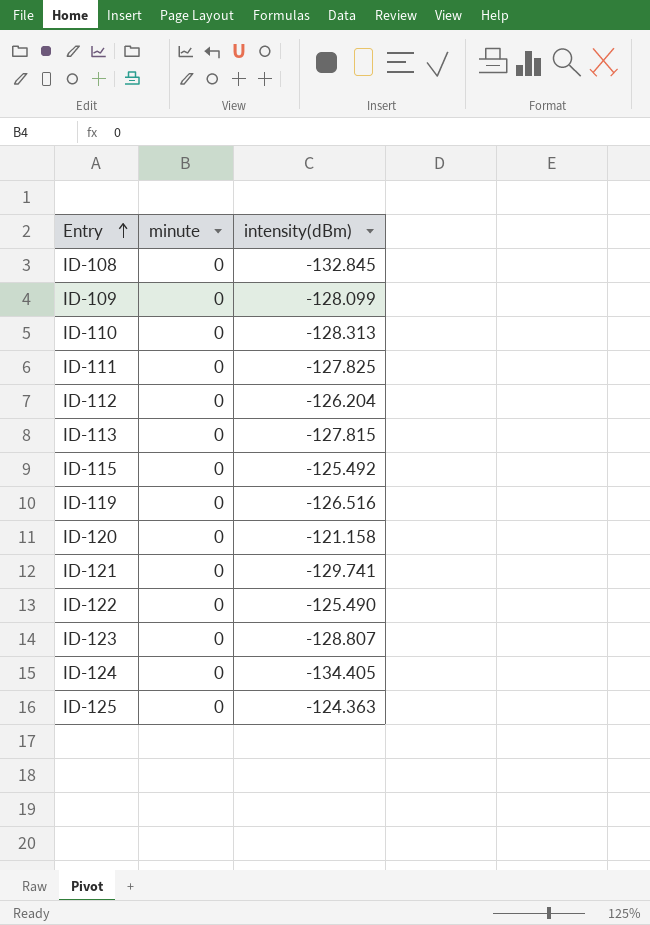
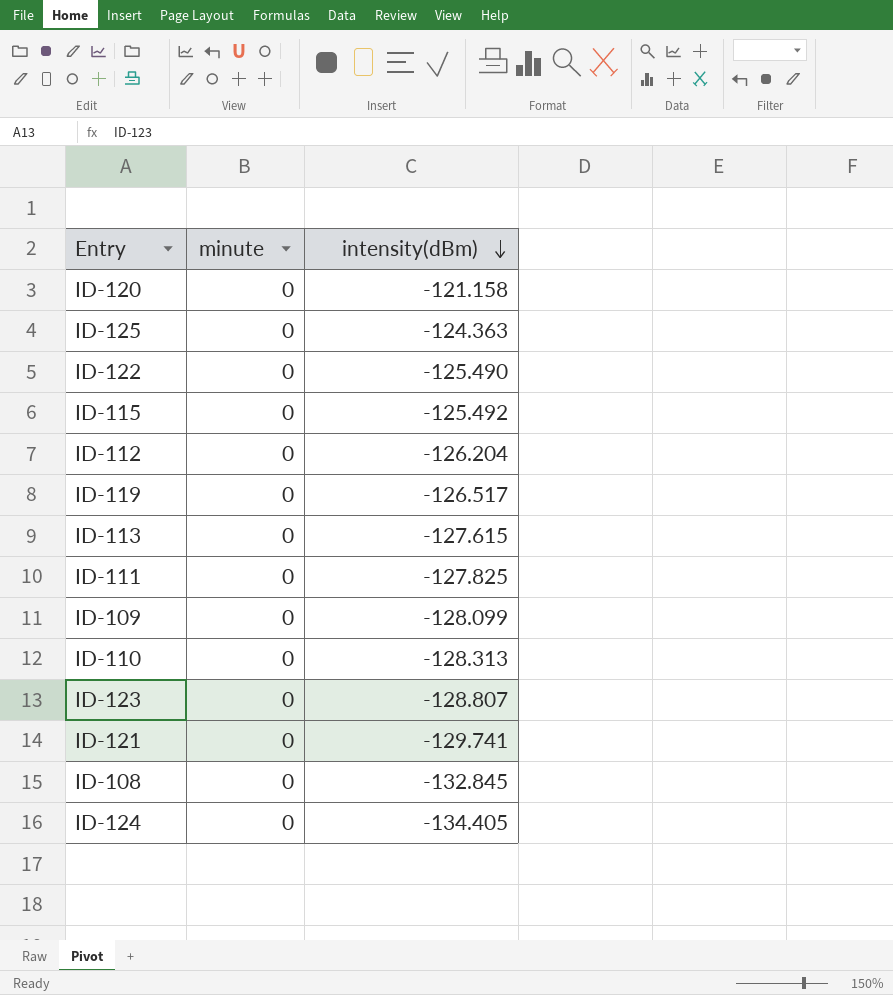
row order: Entry ascending -> intensity(dBm) descending
ID-119 | intensity(dBm): -126.516 -> -126.517
ID-113 | intensity(dBm): -127.815 -> -127.615

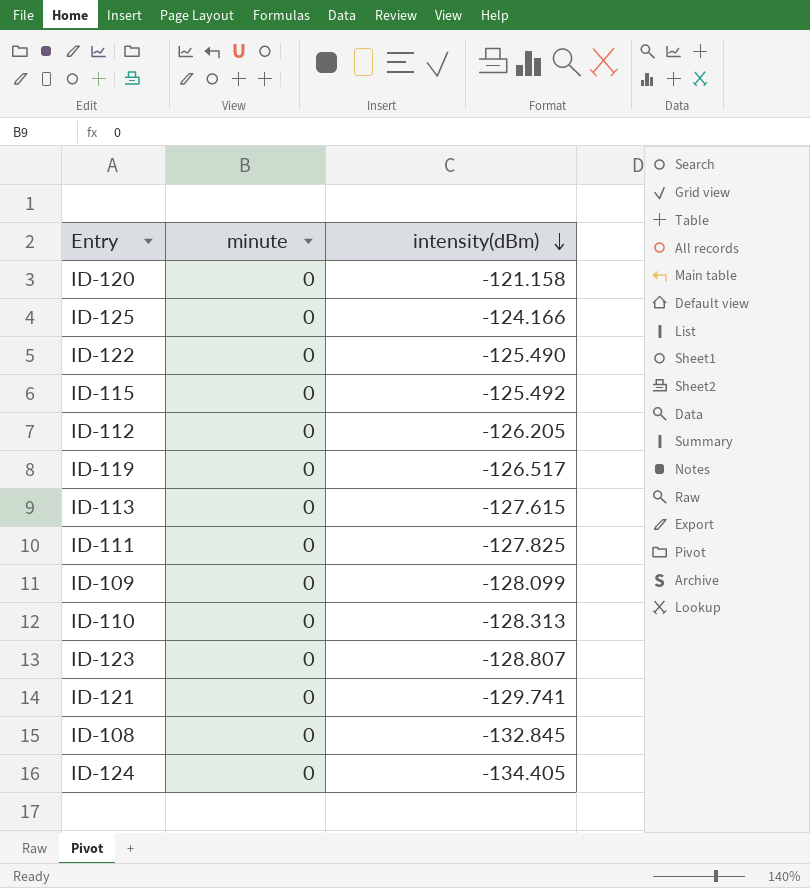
ID-125 | intensity(dBm): -124.363 -> -124.166
ID-112 | intensity(dBm): -126.204 -> -126.205

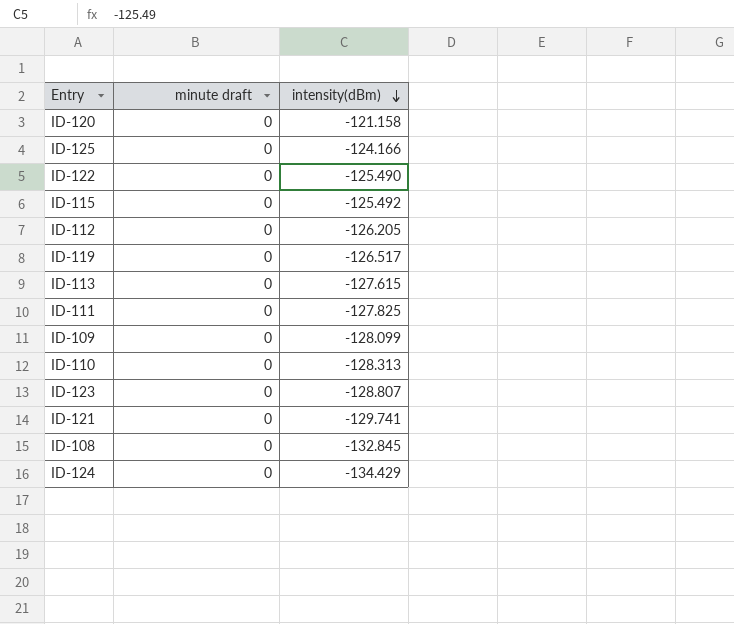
column name: minute -> minute draft
ID-124 | intensity(dBm): -134.405 -> -134.429

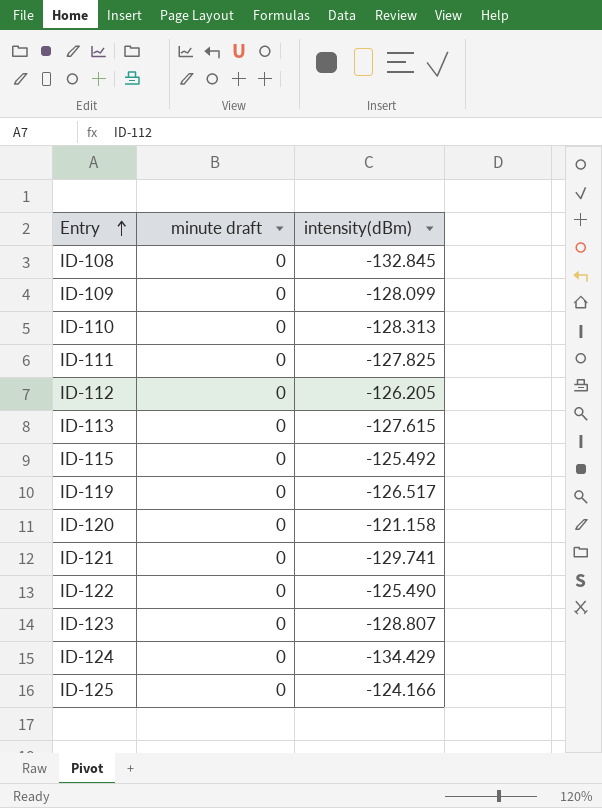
row order: intensity(dBm) descending -> Entry ascending

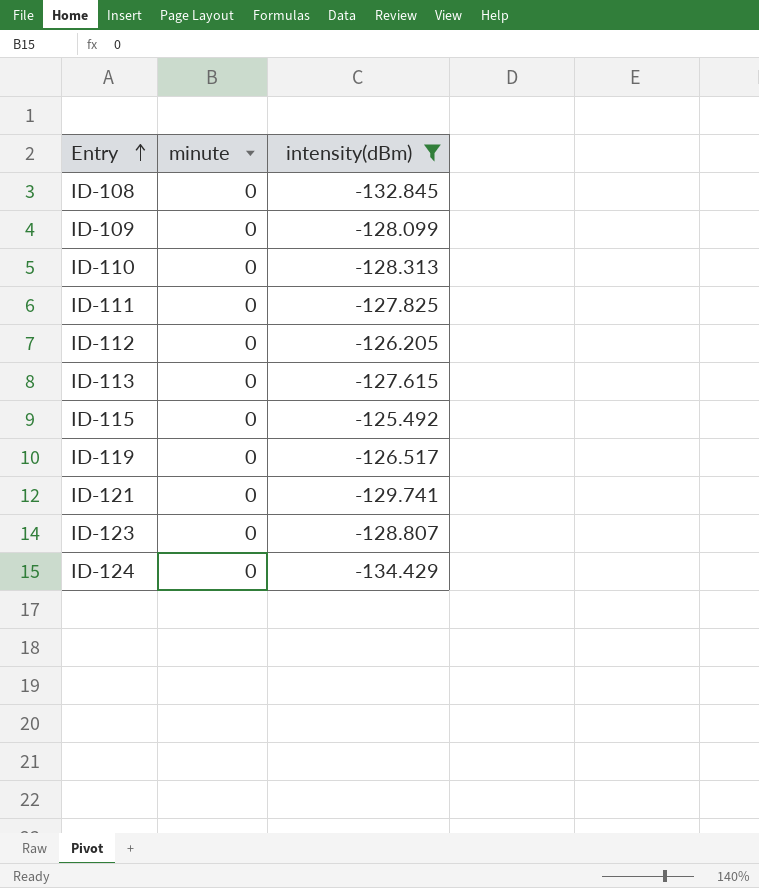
filter: none -> intensity(dBm) <= -125.492
column name: minute draft -> minute

